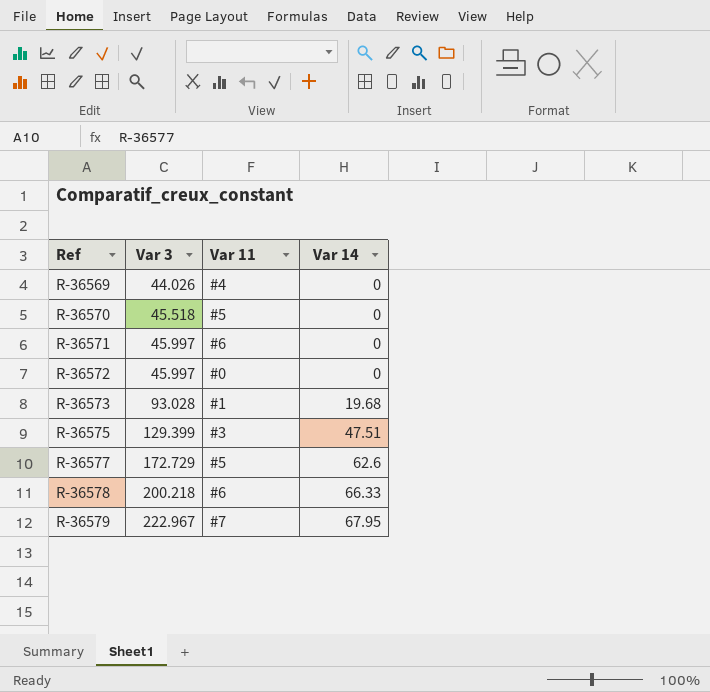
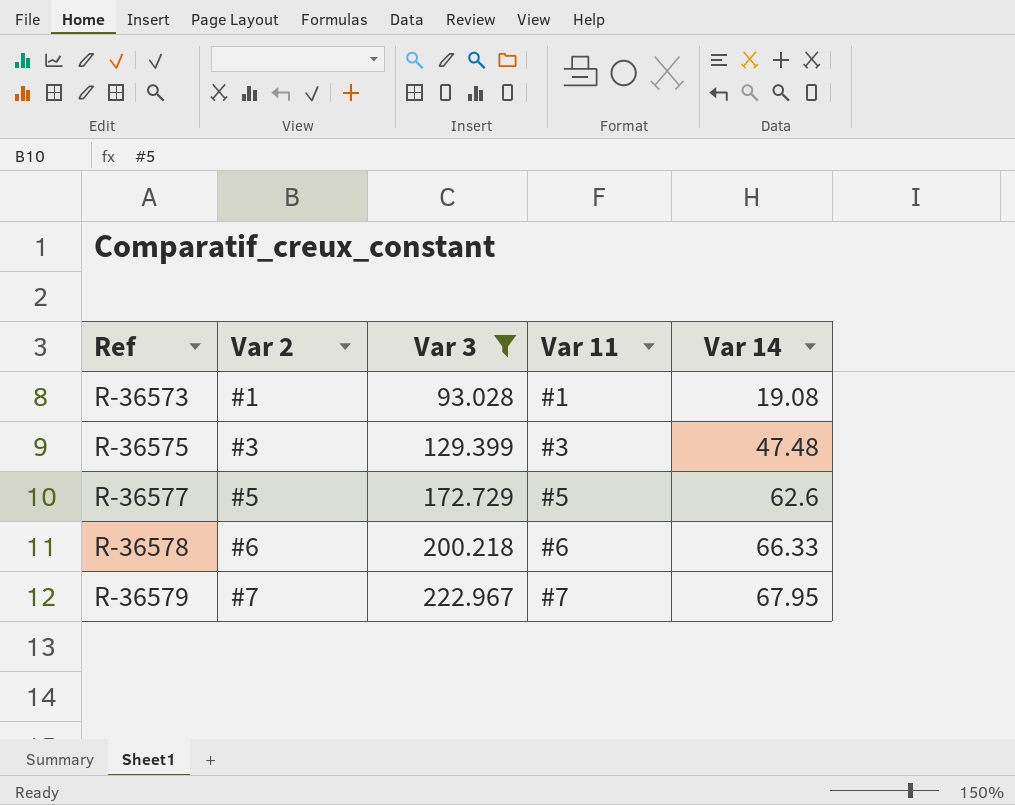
filter: none -> Var 3 >= 93.028
column Var 2 | position: none -> 2
R-36573 | Var 14: 19.68 -> 19.08
R-36575 | Var 14: 47.51 -> 47.48

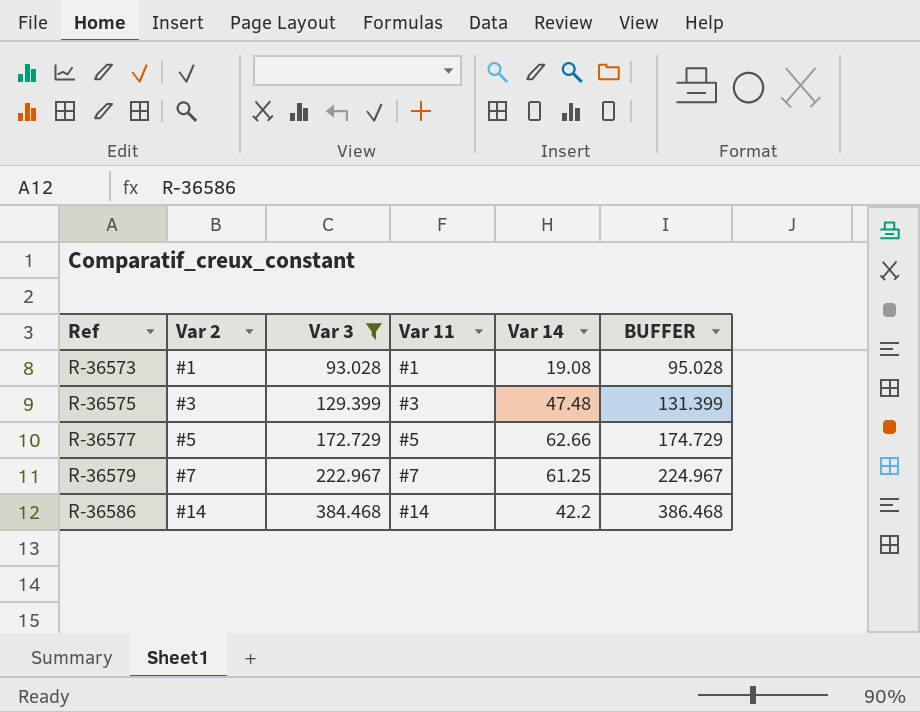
column BUFFER | formula: none -> [Var 3] + 2
row R-36578: #6 | 200.218 | #6 | 66.33 -> none
R-36577 | Var 14: 62.6 -> 62.66
R-36579 | Var 14: 67.95 -> 61.25
row R-36586: none -> #14 | 384.468 | #14 | 42.2 | 386.468

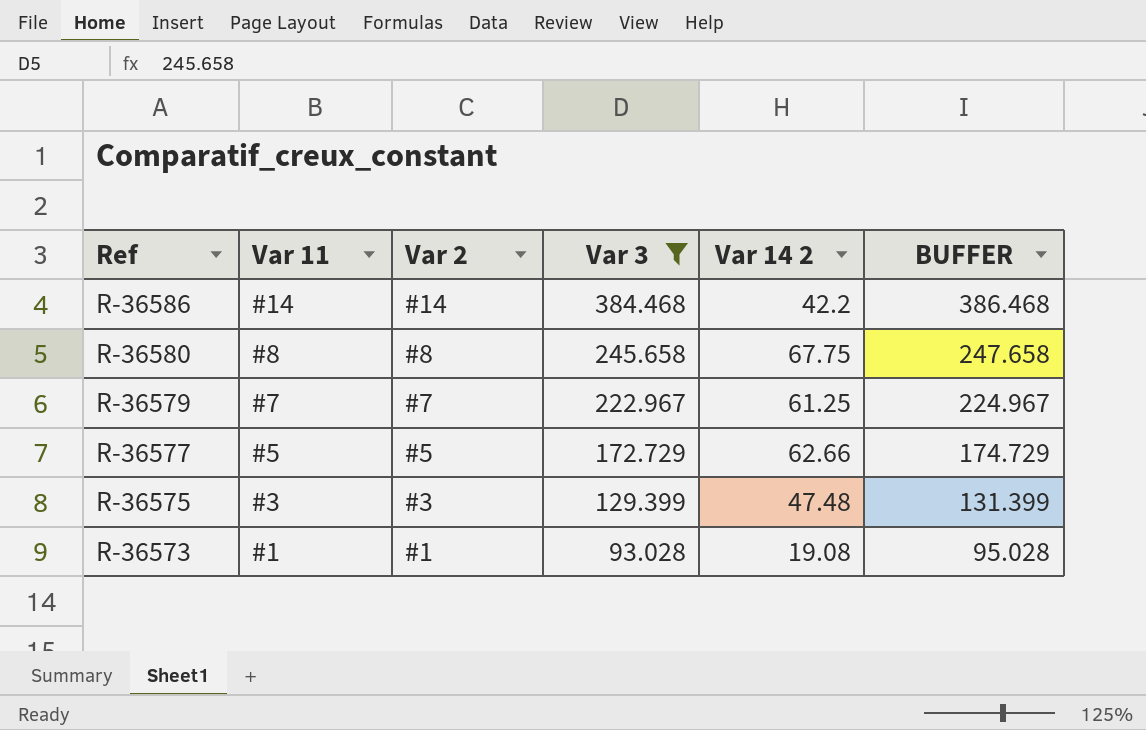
row order: Ref ascending -> Ref descending
column Var 11 | position: 4 -> 2
column name: Var 14 -> Var 14 2
row R-36580: none -> #8 | #8 | 245.658 | 67.75 | 247.658

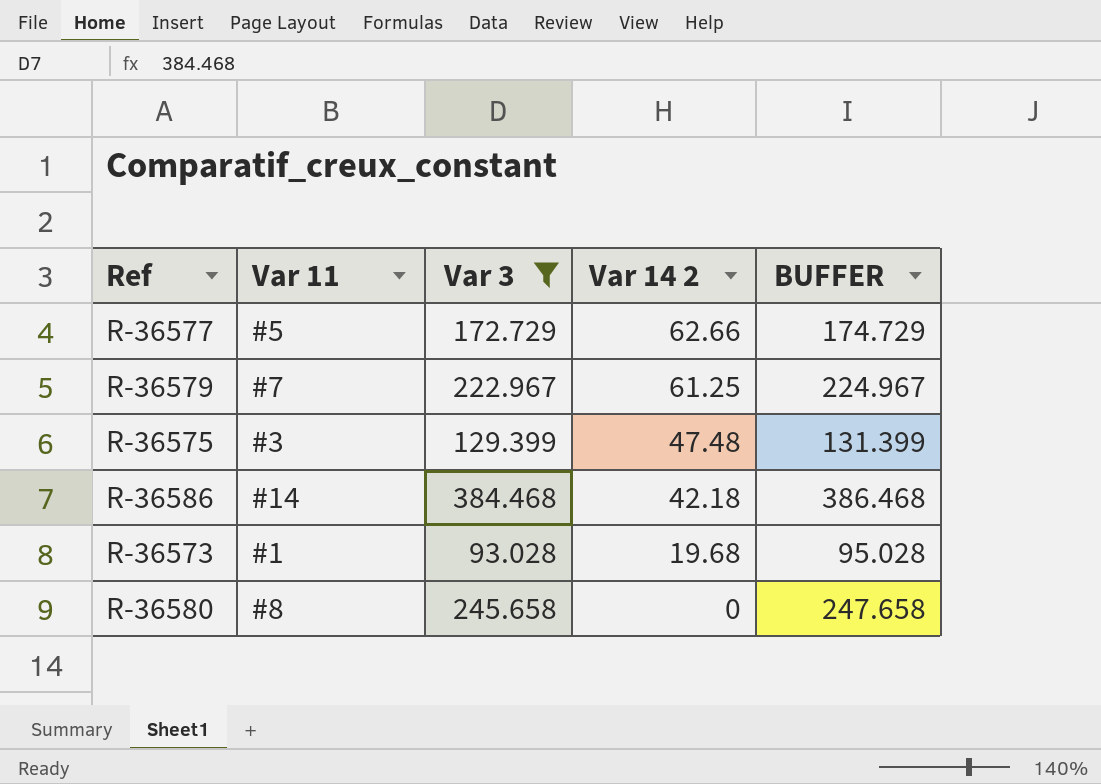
row order: Ref descending -> Var 14 2 descending
column Var 2 | position: 3 -> none
R-36586 | Var 14 2: 42.2 -> 42.18
R-36573 | Var 14 2: 19.08 -> 19.68
R-36580 | Var 14 2: 67.75 -> 0

